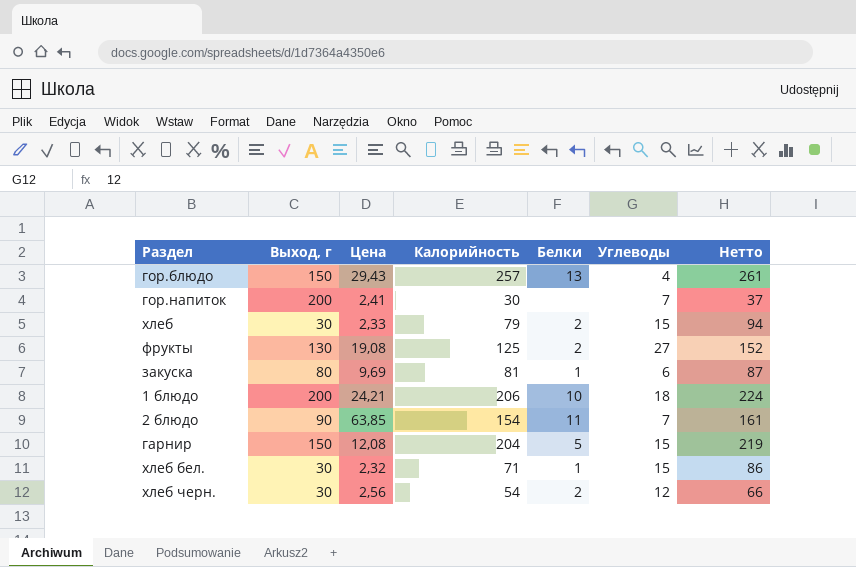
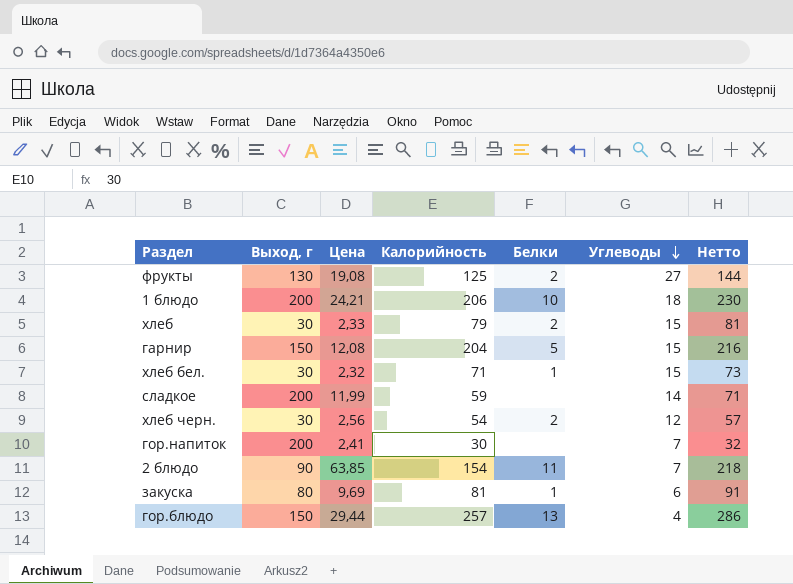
row order: none -> Углеводы descending
column Нетто | formula: [Калорийность] + [Углеводы] -> [Цена] + [Калорийность]
row сладкое: none -> 200 | 11,99 | 59 | none | 14 | 71
гор.блюдо | Цена: 29,43 -> 29,44

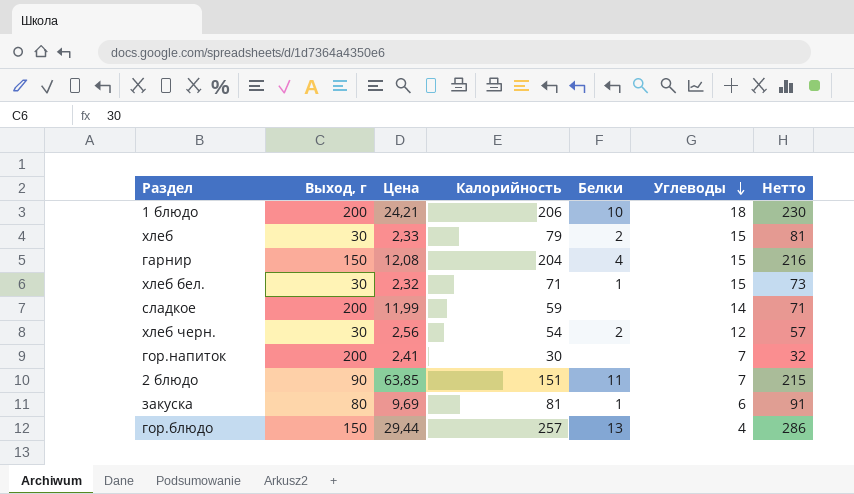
row фрукты: 130 | 19,08 | 125 | 2 | 27 | 144 -> none
гарнир | Белки: 5 -> 4
2 блюдо | Калорийность: 154 -> 151
2 блюдо | Нетто: 218 -> 215

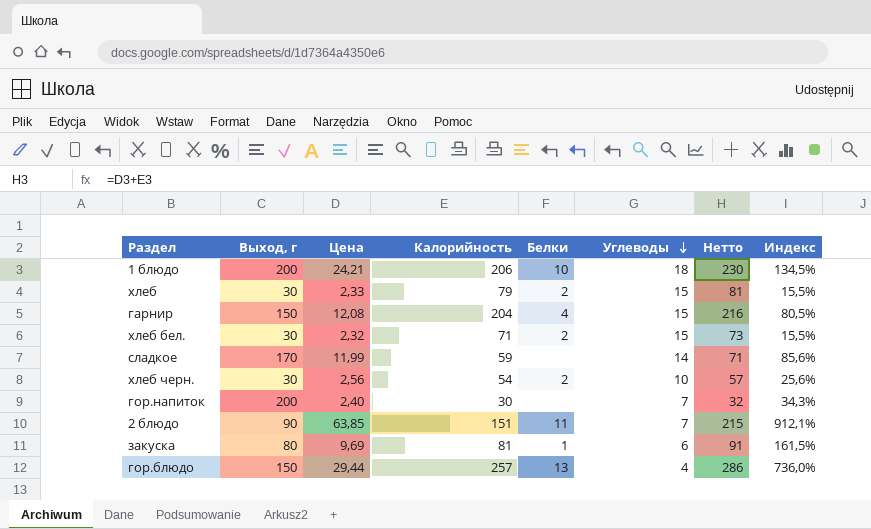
column Индекс | formula: none -> [Цена] / [Углеводы]
хлеб бел. | Белки: 1 -> 2
сладкое | Выход, г: 200 -> 170
хлеб черн. | Углеводы: 12 -> 10
гор.напиток | Цена: 2,41 -> 2,40

